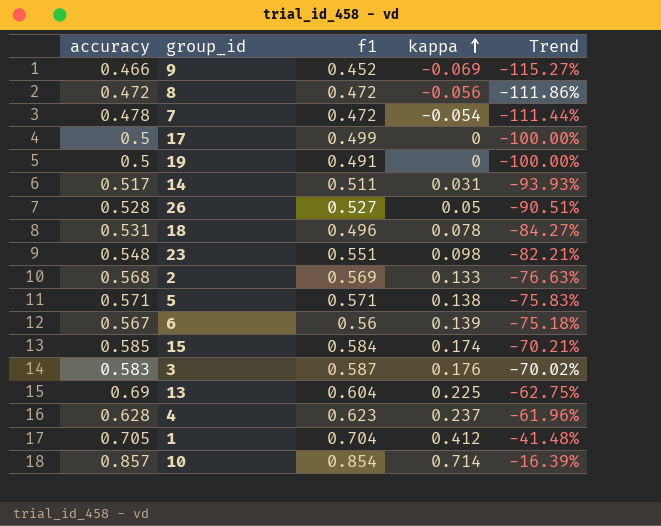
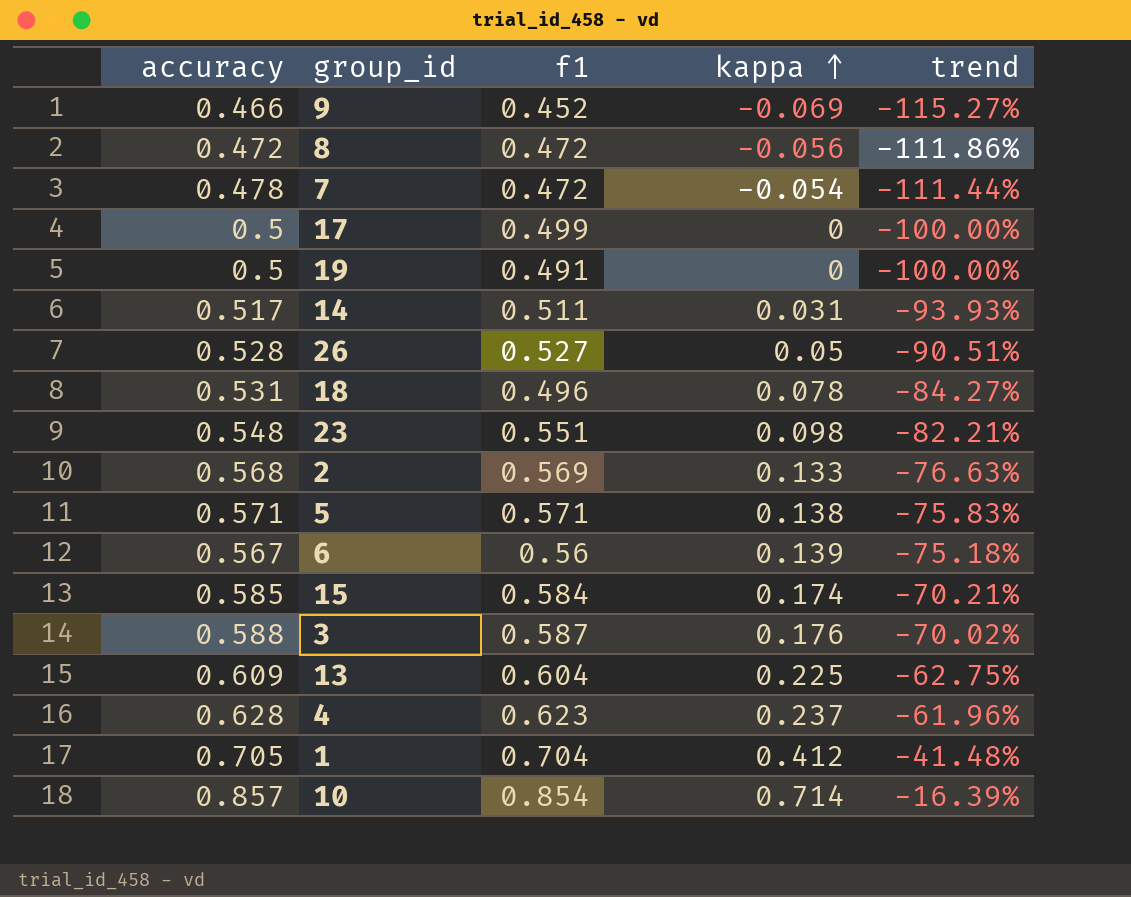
column name: Trend -> trend
3 | accuracy: 0.583 -> 0.588
13 | accuracy: 0.69 -> 0.609

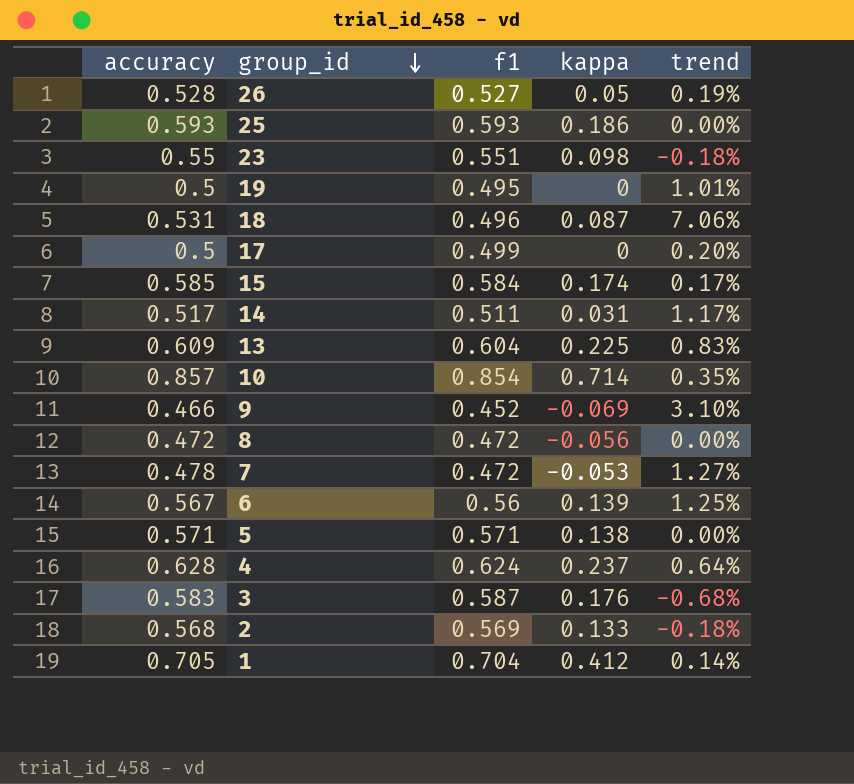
row order: kappa ascending -> group_id descending
column trend | formula: ([kappa] - [f1]) / [f1] -> ([accuracy] - [f1]) / [f1]
row 25: none -> 0.593 | 0.593 | 0.186 | 0.00%
23 | accuracy: 0.548 -> 0.55
19 | f1: 0.491 -> 0.495
18 | kappa: 0.078 -> 0.087
7 | kappa: -0.054 -> -0.053
4 | f1: 0.623 -> 0.624
3 | accuracy: 0.588 -> 0.583

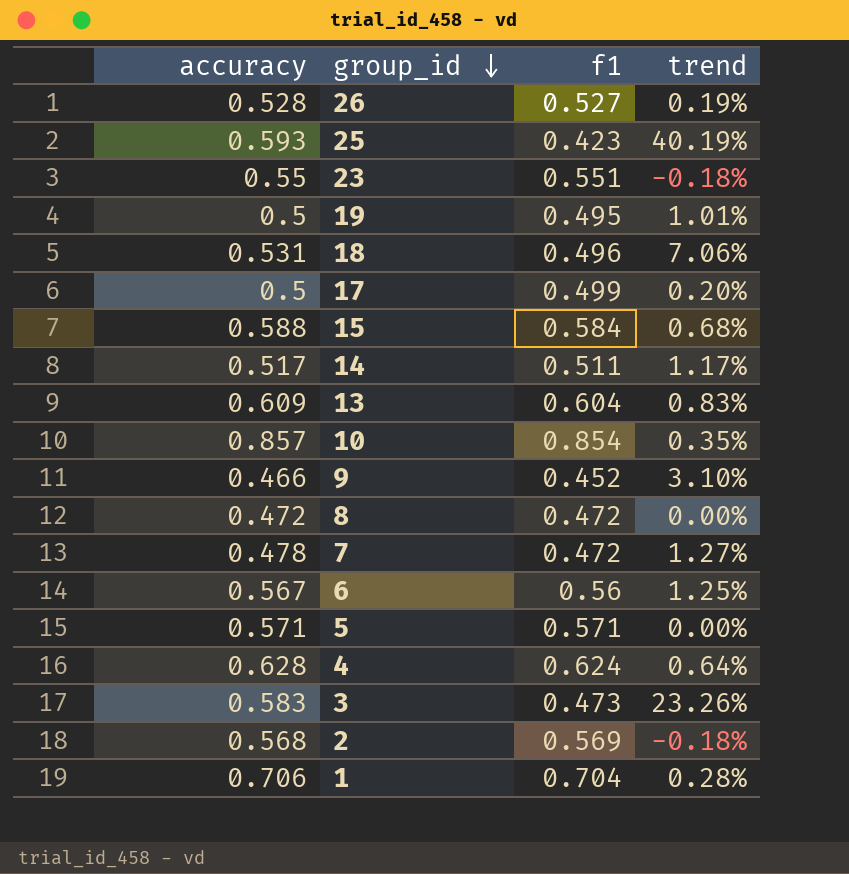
column kappa | position: 4 -> none
25 | f1: 0.593 -> 0.423
25 | trend: 0.00% -> 40.19%
15 | accuracy: 0.585 -> 0.588
15 | trend: 0.17% -> 0.68%
3 | f1: 0.587 -> 0.473
3 | trend: -0.68% -> 23.26%
1 | accuracy: 0.705 -> 0.706
1 | trend: 0.14% -> 0.28%

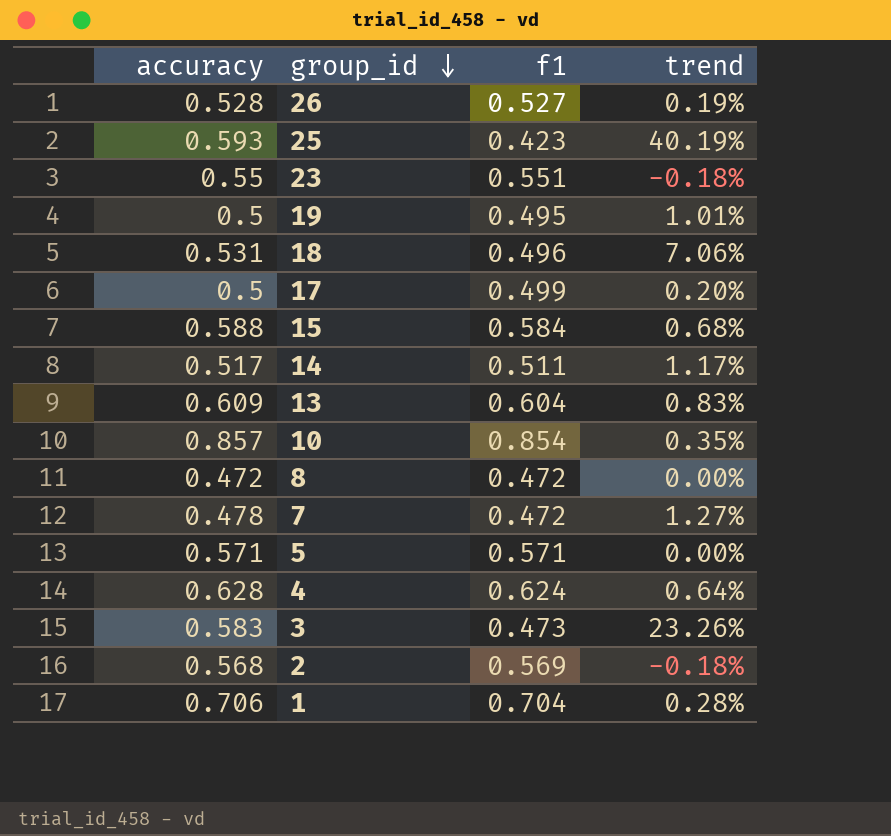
row 9: 0.466 | 0.452 | 3.10% -> none
row 6: 0.567 | 0.56 | 1.25% -> none

